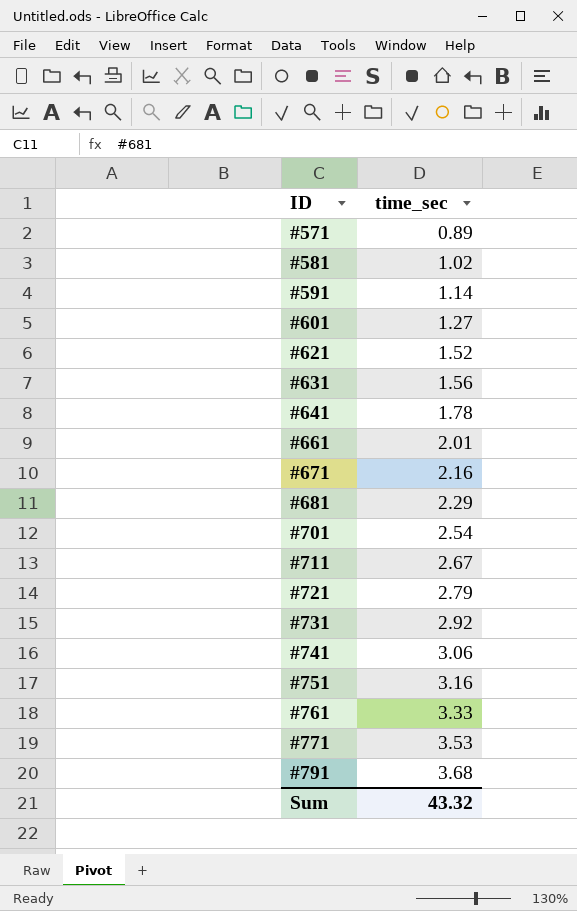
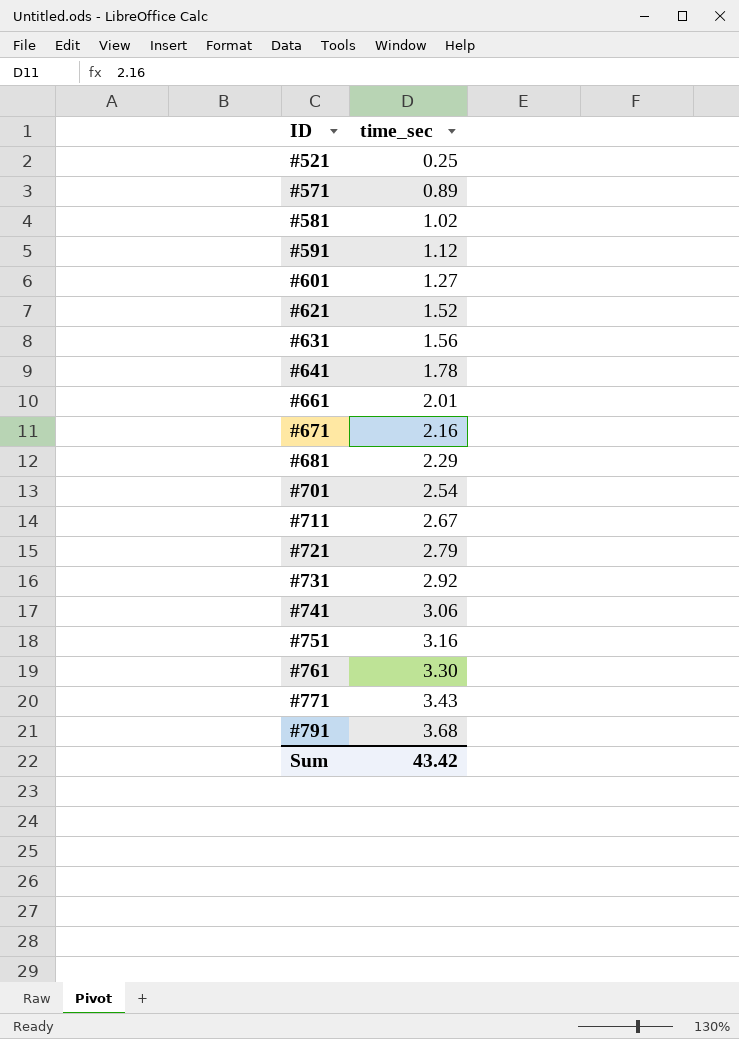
row #521: none -> 0.25
#591 | time_sec: 1.14 -> 1.12
#761 | time_sec: 3.33 -> 3.30
#771 | time_sec: 3.53 -> 3.43
Sum | time_sec: 43.32 -> 43.42

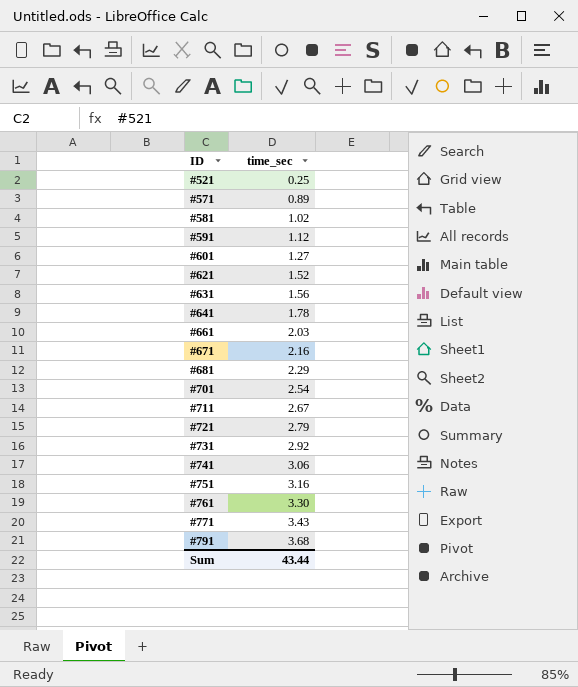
#661 | time_sec: 2.01 -> 2.03
Sum | time_sec: 43.42 -> 43.44

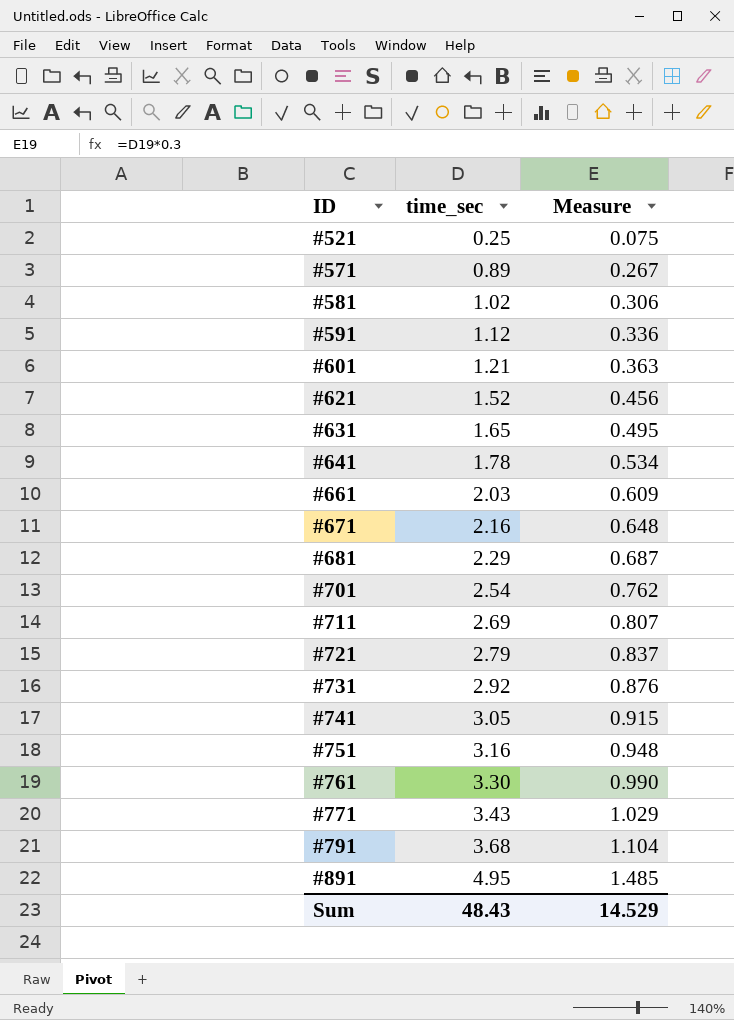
column Measure | formula: none -> [time_sec] * 0.3
#601 | time_sec: 1.27 -> 1.21
#631 | time_sec: 1.56 -> 1.65
#711 | time_sec: 2.67 -> 2.69
#741 | time_sec: 3.06 -> 3.05
row #891: none -> 4.95 | 1.485
Sum | time_sec: 43.44 -> 48.43

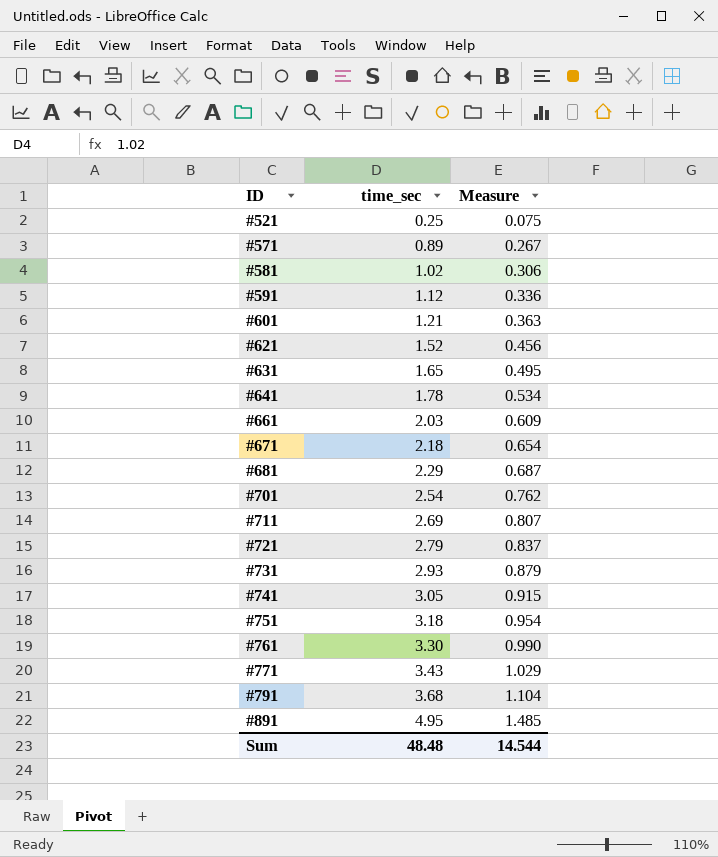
#671 | time_sec: 2.16 -> 2.18
#671 | Measure: 0.648 -> 0.654
#731 | time_sec: 2.92 -> 2.93
#731 | Measure: 0.876 -> 0.879
#751 | time_sec: 3.16 -> 3.18
#751 | Measure: 0.948 -> 0.954
Sum | time_sec: 48.43 -> 48.48
Sum | Measure: 14.529 -> 14.544

